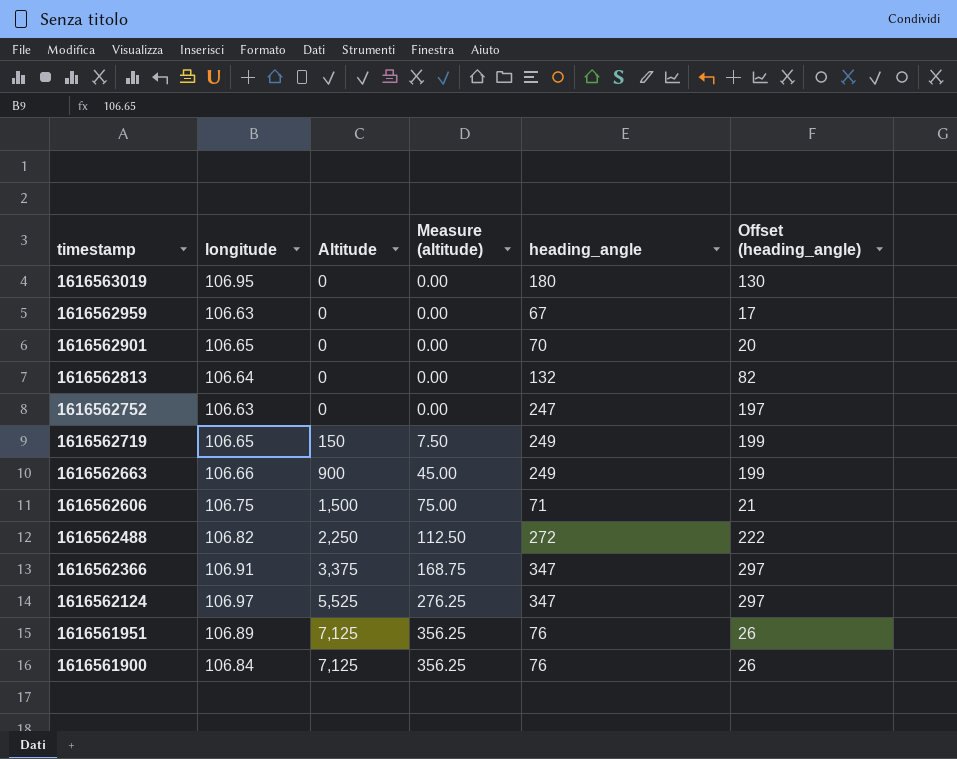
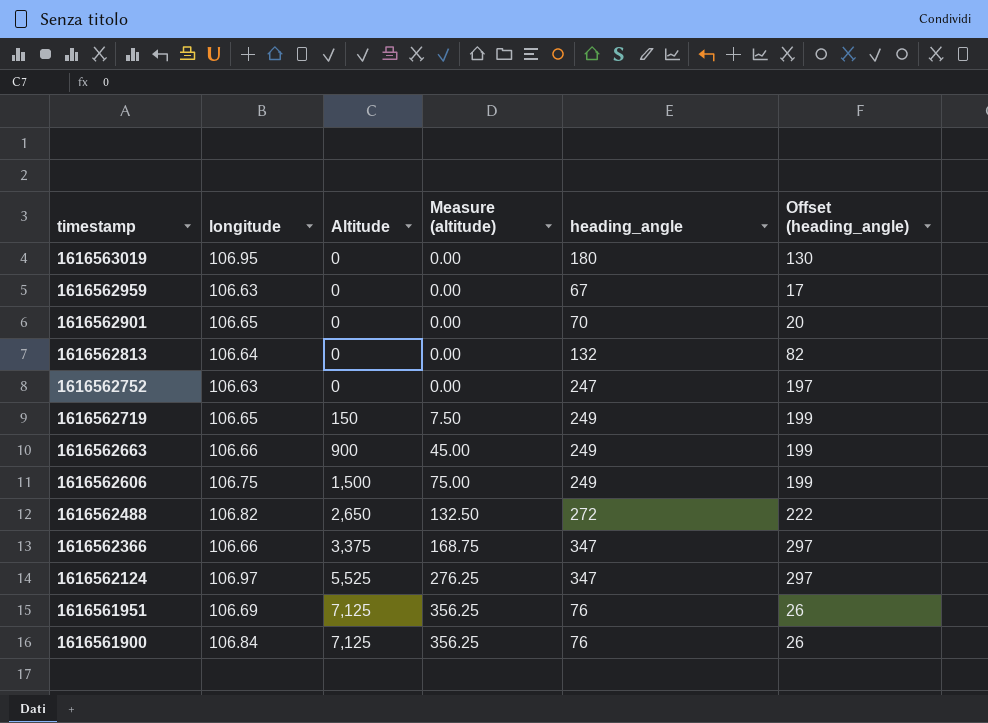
1616562606 | heading_angle: 71 -> 249
1616562606 | Offset (heading_angle): 21 -> 199
1616562488 | Altitude: 2,250 -> 2,650
1616562488 | Measure (altitude): 112.50 -> 132.50
1616562366 | longitude: 106.91 -> 106.66
1616561951 | longitude: 106.89 -> 106.69

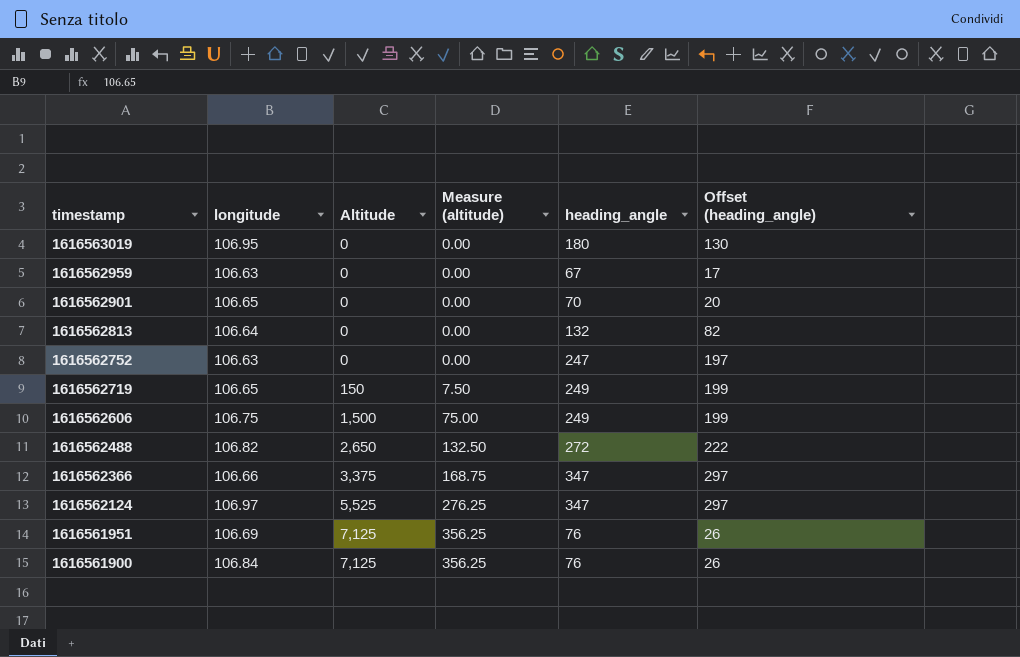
row 1616562663: 106.66 | 900 | 45.00 | 249 | 199 -> none

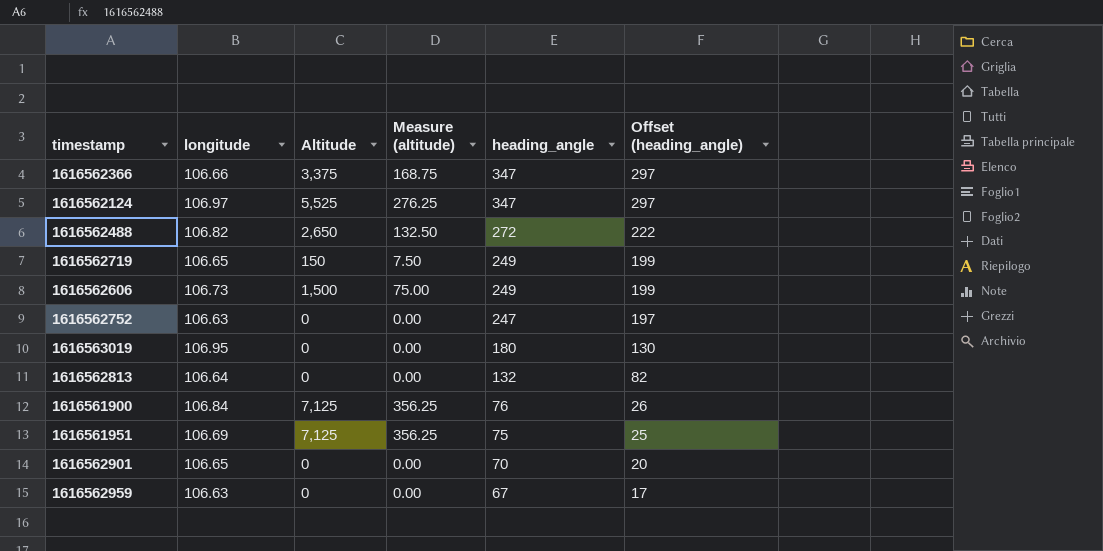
row order: timestamp descending -> heading_angle descending
1616562606 | longitude: 106.75 -> 106.73
1616561951 | heading_angle: 76 -> 75
1616561951 | Offset (heading_angle): 26 -> 25

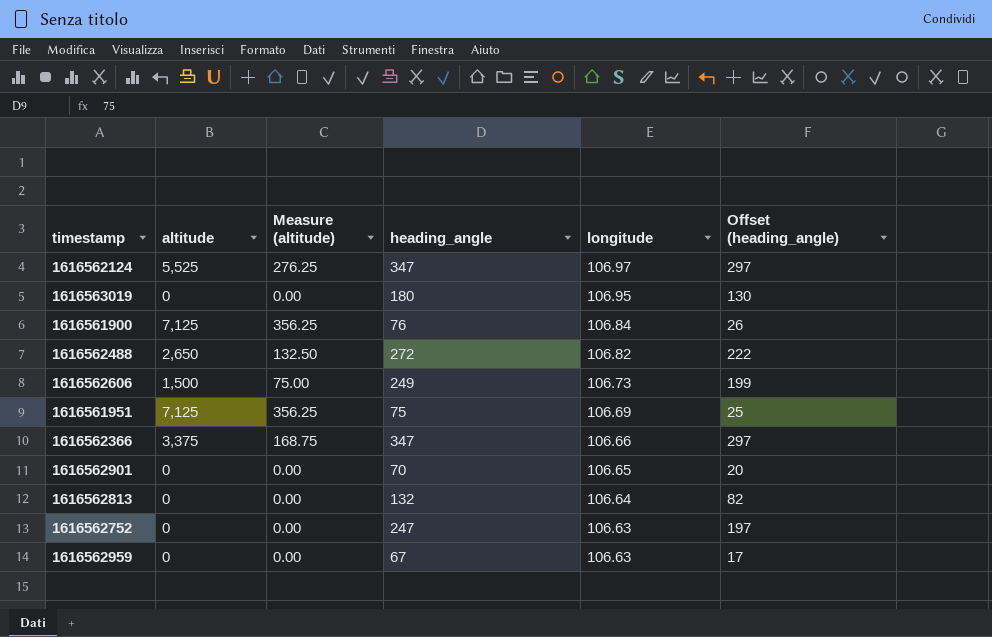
row order: heading_angle descending -> longitude descending
column name: Altitude -> altitude
column longitude | position: 2 -> 5
row 1616562719: 106.65 | 150 | 7.50 | 249 | 199 -> none

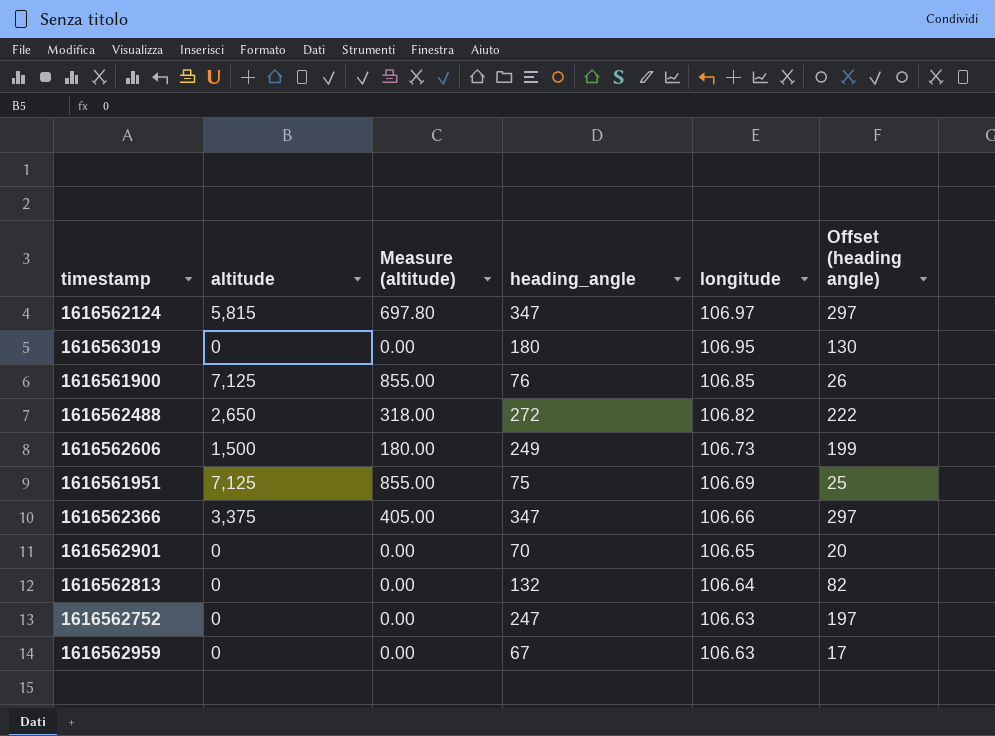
column Measure (altitude) | formula: [altitude] * 0.05 -> [altitude] * 0.12
column name: Offset (heading_angle) -> Offset (heading angle)
1616562124 | altitude: 5,525 -> 5,815
1616561900 | longitude: 106.84 -> 106.85

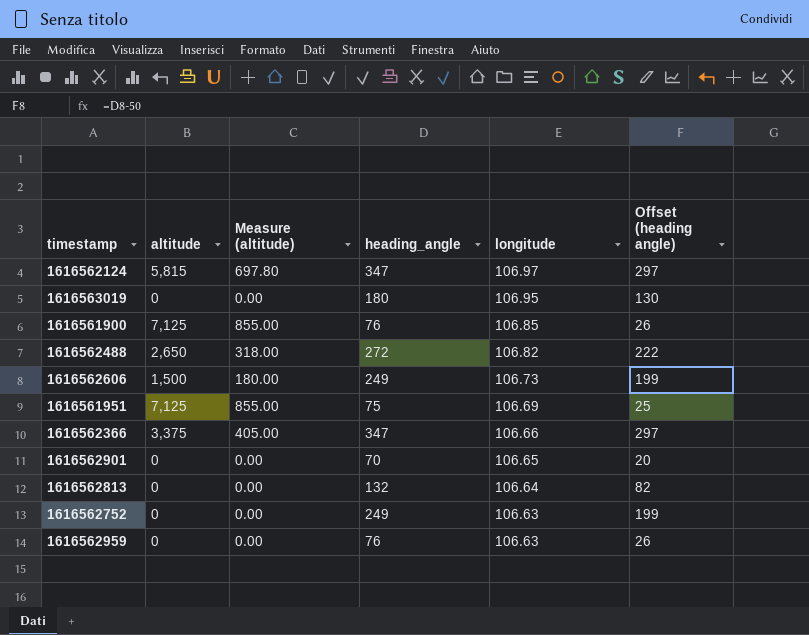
1616562752 | heading_angle: 247 -> 249
1616562752 | Offset (heading angle): 197 -> 199
1616562959 | heading_angle: 67 -> 76
1616562959 | Offset (heading angle): 17 -> 26

